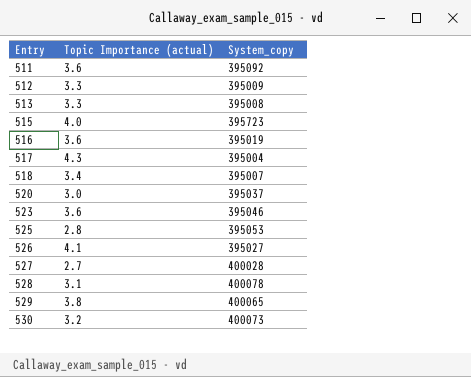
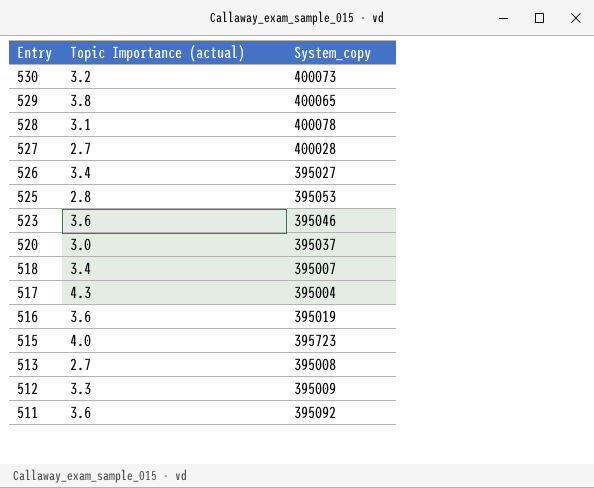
row order: Entry ascending -> Entry descending
526 | Topic Importance (actual): 4.1 -> 3.4
513 | Topic Importance (actual): 3.3 -> 2.7

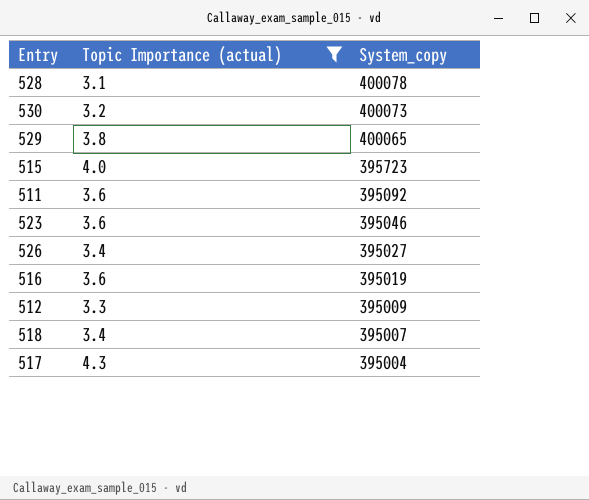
filter: none -> Topic Importance (actual) >= 3.1
row order: Entry descending -> System_copy descending

